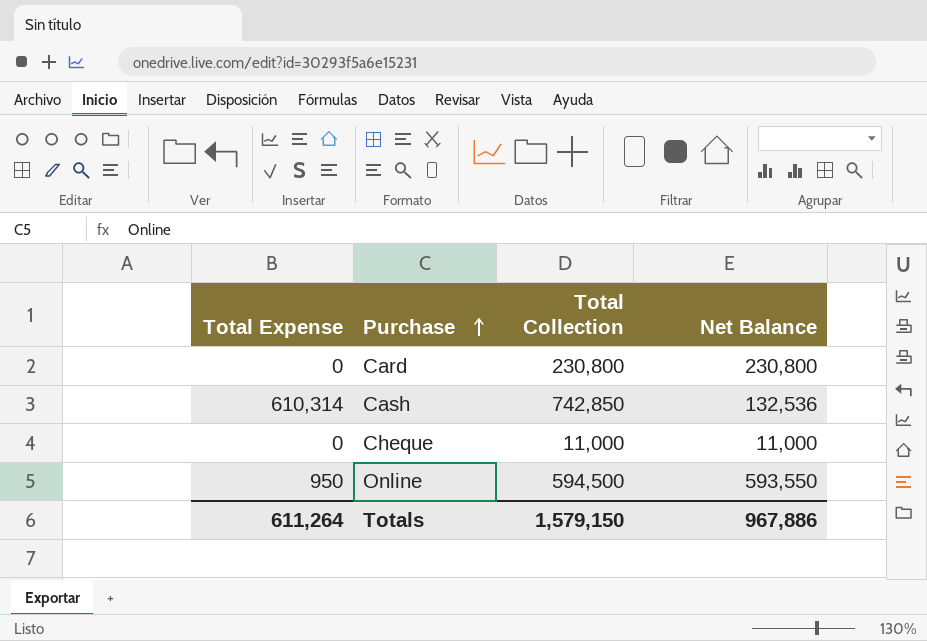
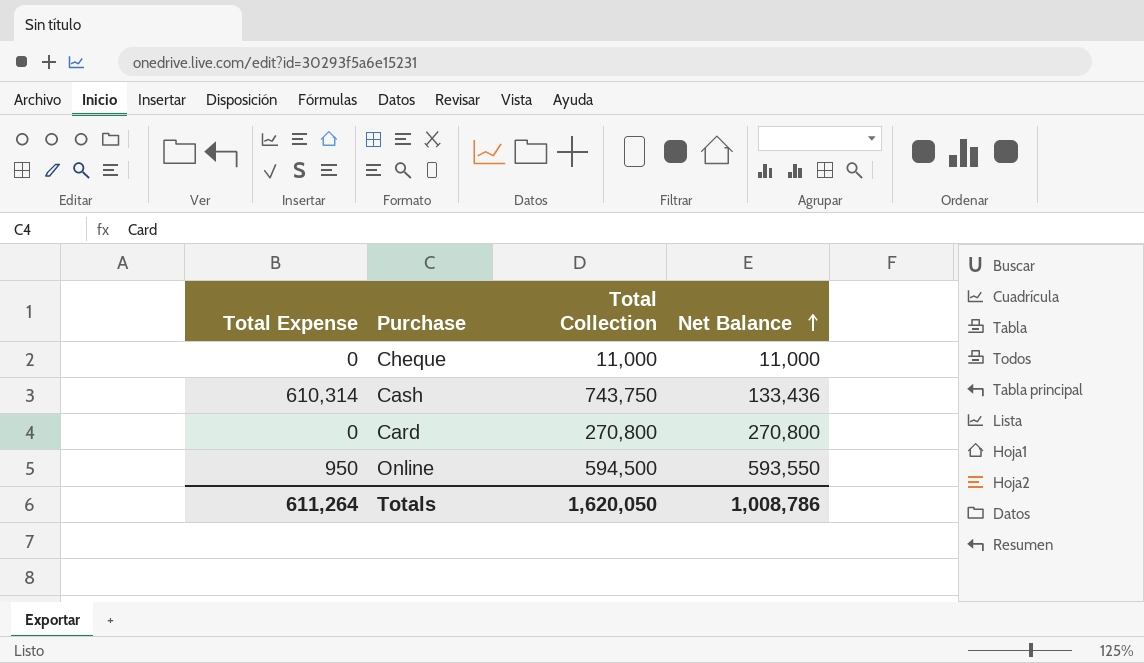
row order: Purchase ascending -> Net Balance ascending
Cash | Total Collection: 742,850 -> 743,750
Cash | Net Balance: 132,536 -> 133,436
Card | Total Collection: 230,800 -> 270,800
Card | Net Balance: 230,800 -> 270,800
Totals | Total Collection: 1,579,150 -> 1,620,050
Totals | Net Balance: 967,886 -> 1,008,786

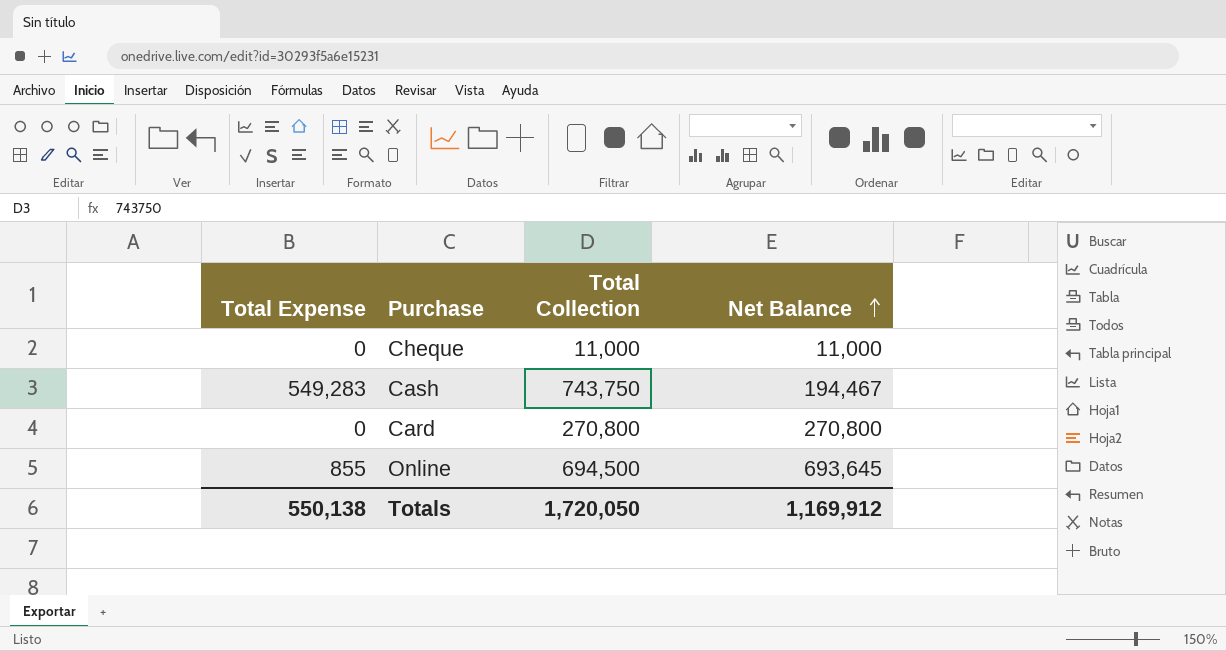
Cash | Total Expense: 610,314 -> 549,283
Cash | Net Balance: 133,436 -> 194,467
Online | Total Expense: 950 -> 855
Online | Total Collection: 594,500 -> 694,500
Online | Net Balance: 593,550 -> 693,645
Totals | Total Expense: 611,264 -> 550,138
Totals | Total Collection: 1,620,050 -> 1,720,050
Totals | Net Balance: 1,008,786 -> 1,169,912

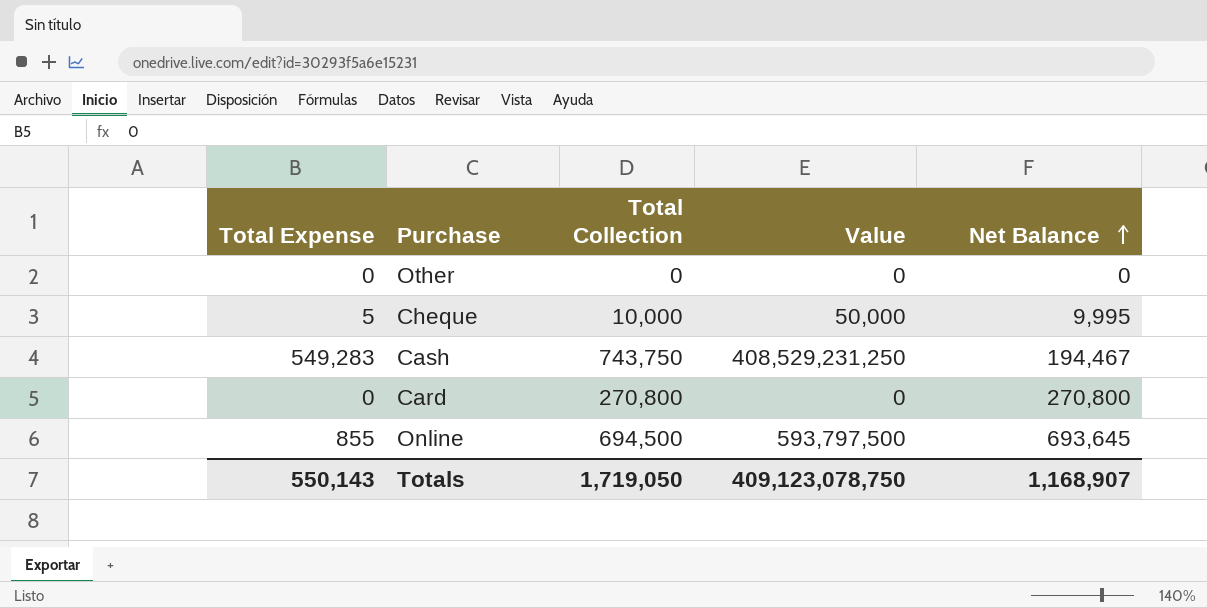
column Value | formula: none -> [Total Expense] * [Total Collection]
row Other: none -> 0 | 0 | 0 | 0
Cheque | Total Expense: 0 -> 5
Cheque | Total Collection: 11,000 -> 10,000
Cheque | Net Balance: 11,000 -> 9,995
Totals | Total Expense: 550,138 -> 550,143
Totals | Total Collection: 1,720,050 -> 1,719,050
Totals | Net Balance: 1,169,912 -> 1,168,907

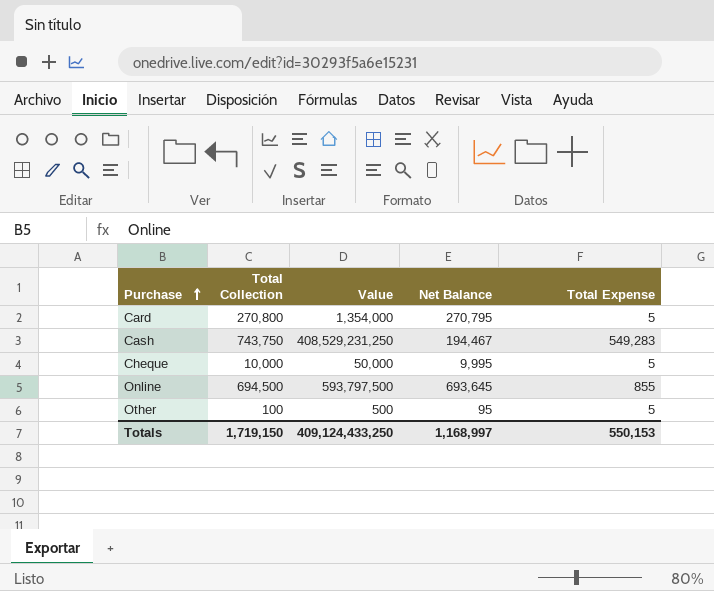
row order: Net Balance ascending -> Purchase ascending
column Total Expense | position: 1 -> 5
Card | Value: 0 -> 1,354,000
Card | Net Balance: 270,800 -> 270,795
Card | Total Expense: 0 -> 5
Other | Total Collection: 0 -> 100
Other | Value: 0 -> 500
Other | Net Balance: 0 -> 95
Other | Total Expense: 0 -> 5
Totals | Total Collection: 1,719,050 -> 1,719,150
Totals | Value: 409,123,078,750 -> 409,124,433,250
Totals | Net Balance: 1,168,907 -> 1,168,997
Totals | Total Expense: 550,143 -> 550,153

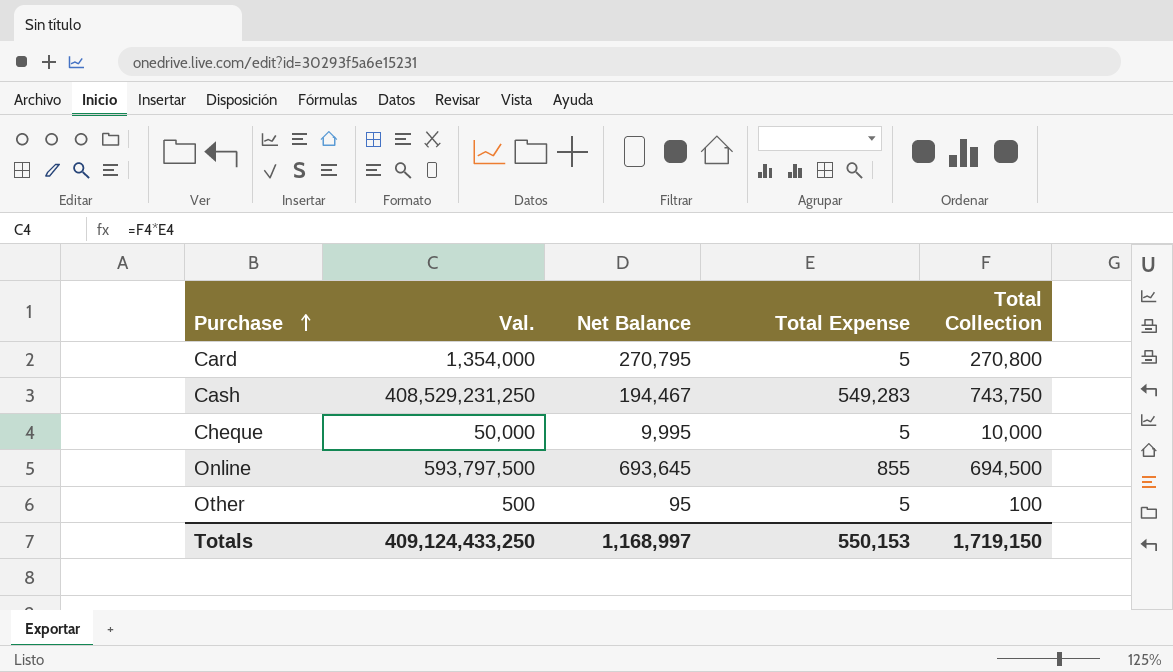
column name: Value -> Val.
column Total Collection | position: 2 -> 5

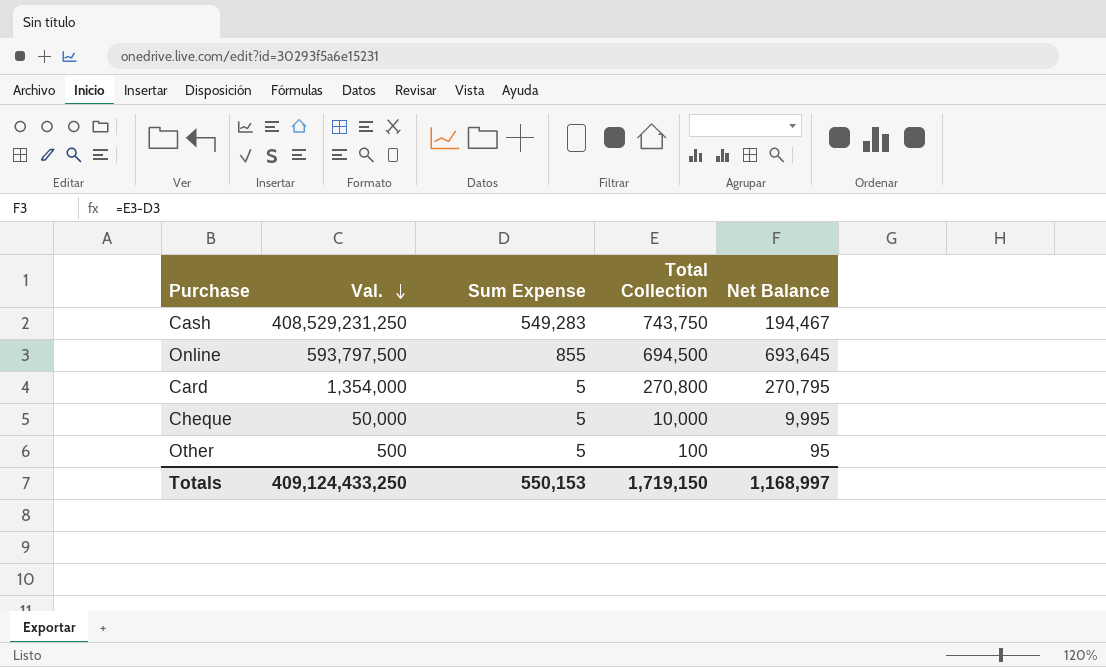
row order: Purchase ascending -> Val. descending
column name: Total Expense -> Sum Expense
column Net Balance | position: 3 -> 5

